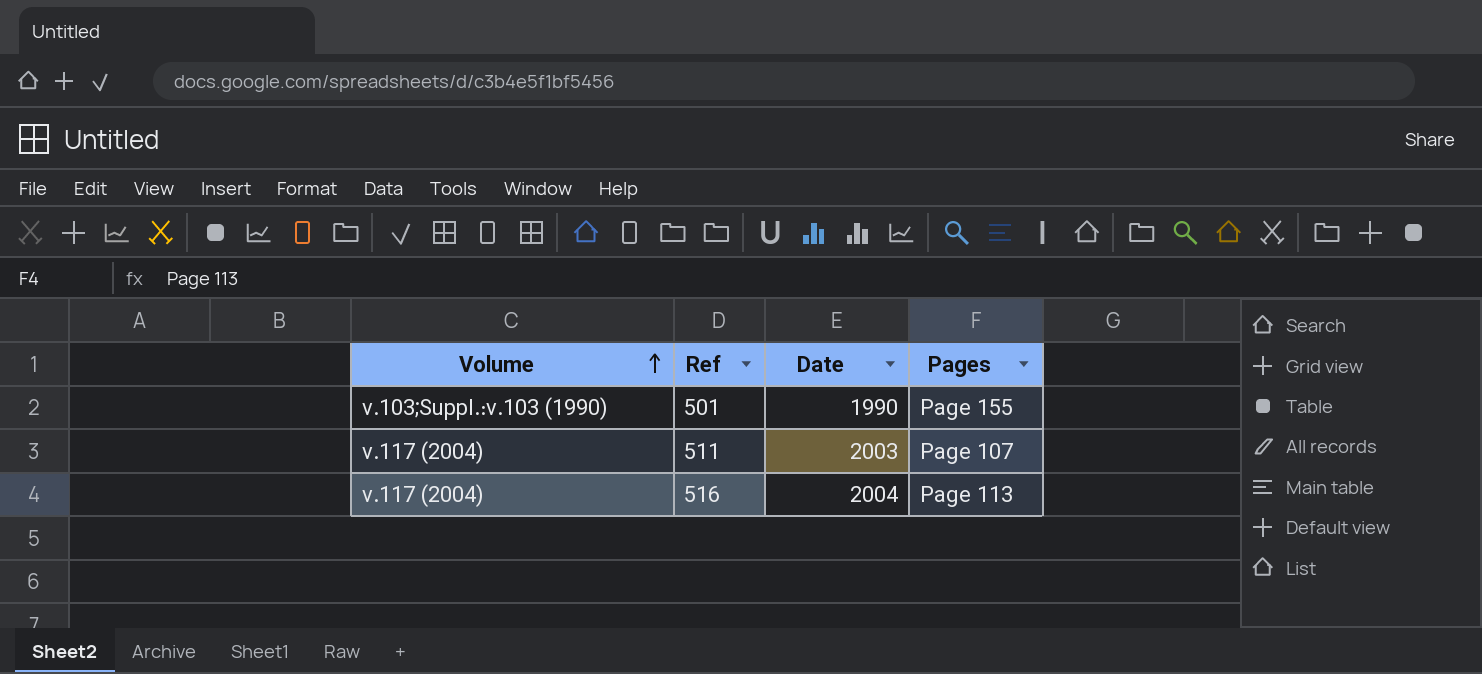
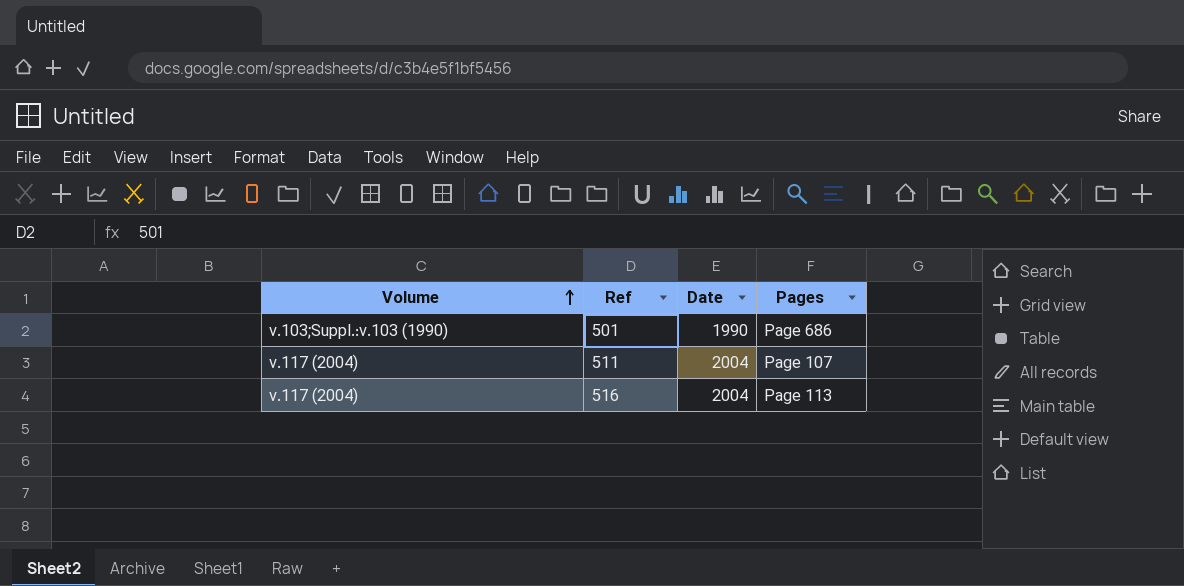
501 | Pages: Page 155 -> Page 686
511 | Date: 2003 -> 2004

